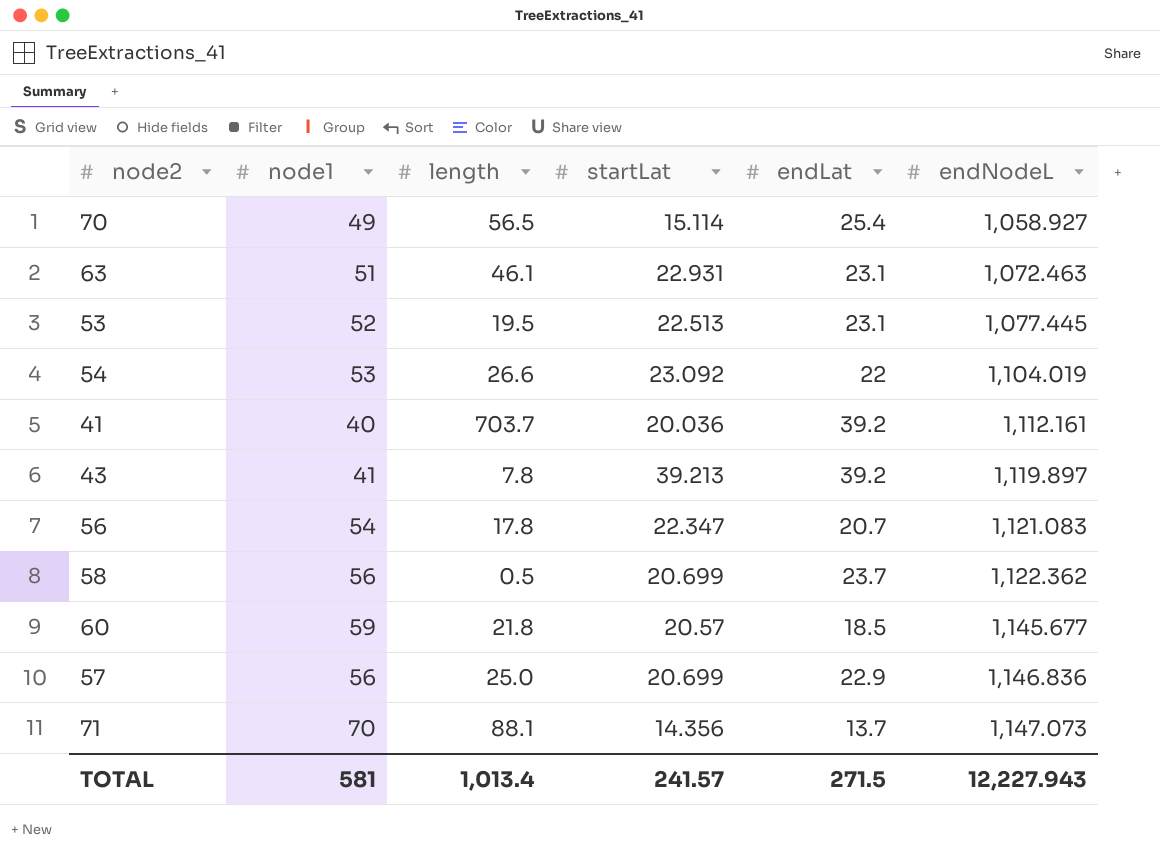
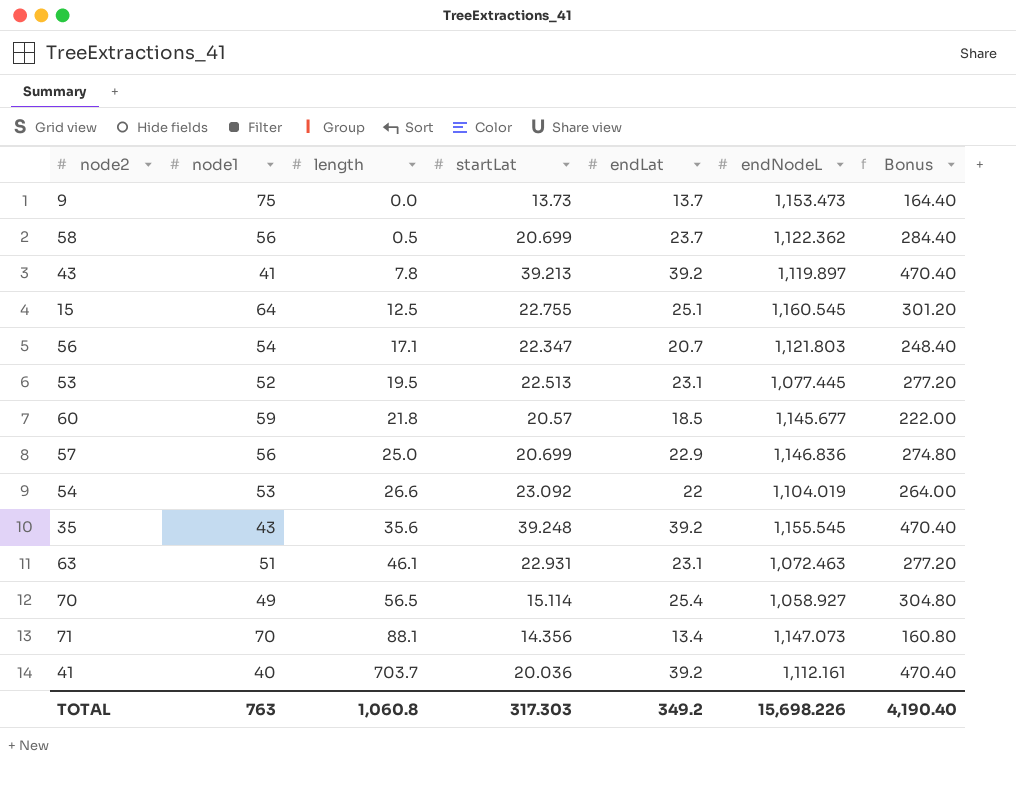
row order: endNodeL ascending -> length ascending
column Bonus | formula: none -> [endLat] * 12
row 9: none -> 75 | 0.0 | 13.73 | 13.7 | 1,153.473 | 164.40
row 15: none -> 64 | 12.5 | 22.755 | 25.1 | 1,160.545 | 301.20
56 | length: 17.8 -> 17.1
56 | endNodeL: 1,121.083 -> 1,121.803
row 35: none -> 43 | 35.6 | 39.248 | 39.2 | 1,155.545 | 470.40
71 | endLat: 13.7 -> 13.4
TOTAL | node1: 581 -> 763
TOTAL | length: 1,013.4 -> 1,060.8
TOTAL | startLat: 241.57 -> 317.303
TOTAL | endLat: 271.5 -> 349.2
TOTAL | endNodeL: 12,227.943 -> 15,698.226

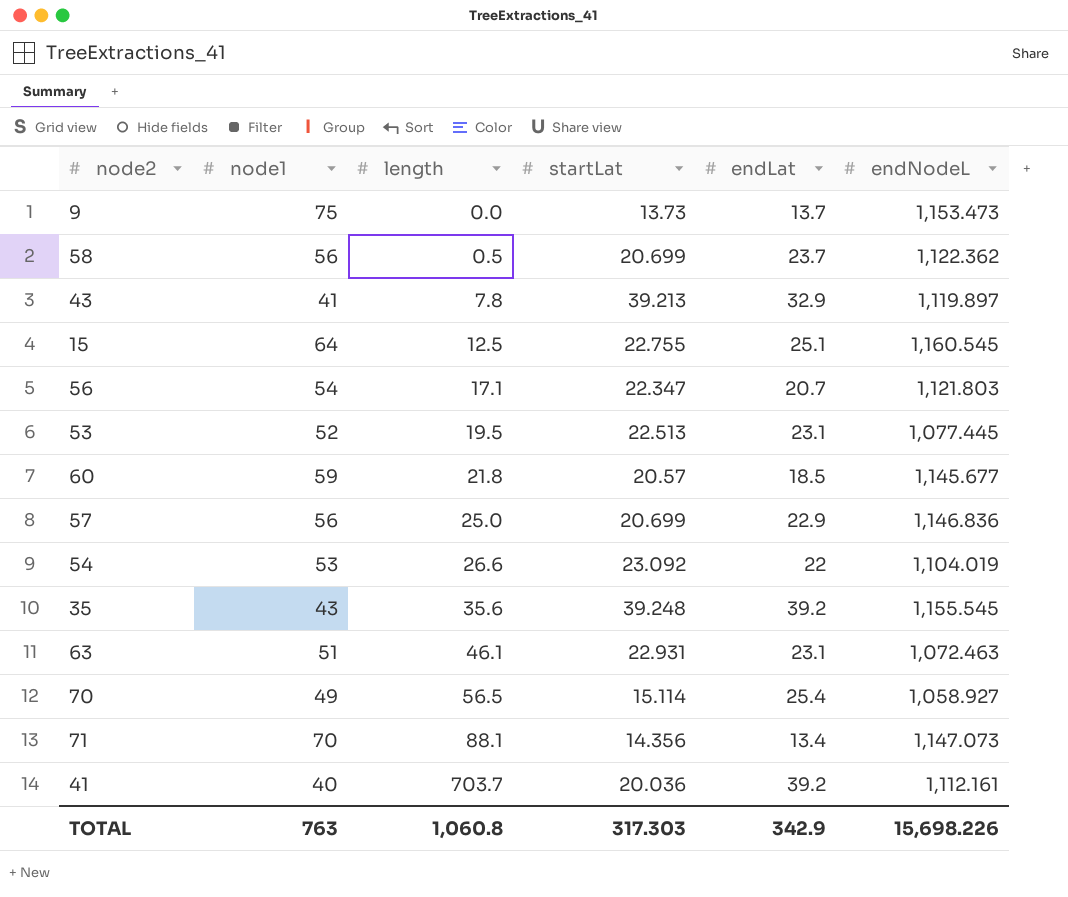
column Bonus | formula: [endLat] * 12 -> none
43 | endLat: 39.2 -> 32.9
TOTAL | endLat: 349.2 -> 342.9

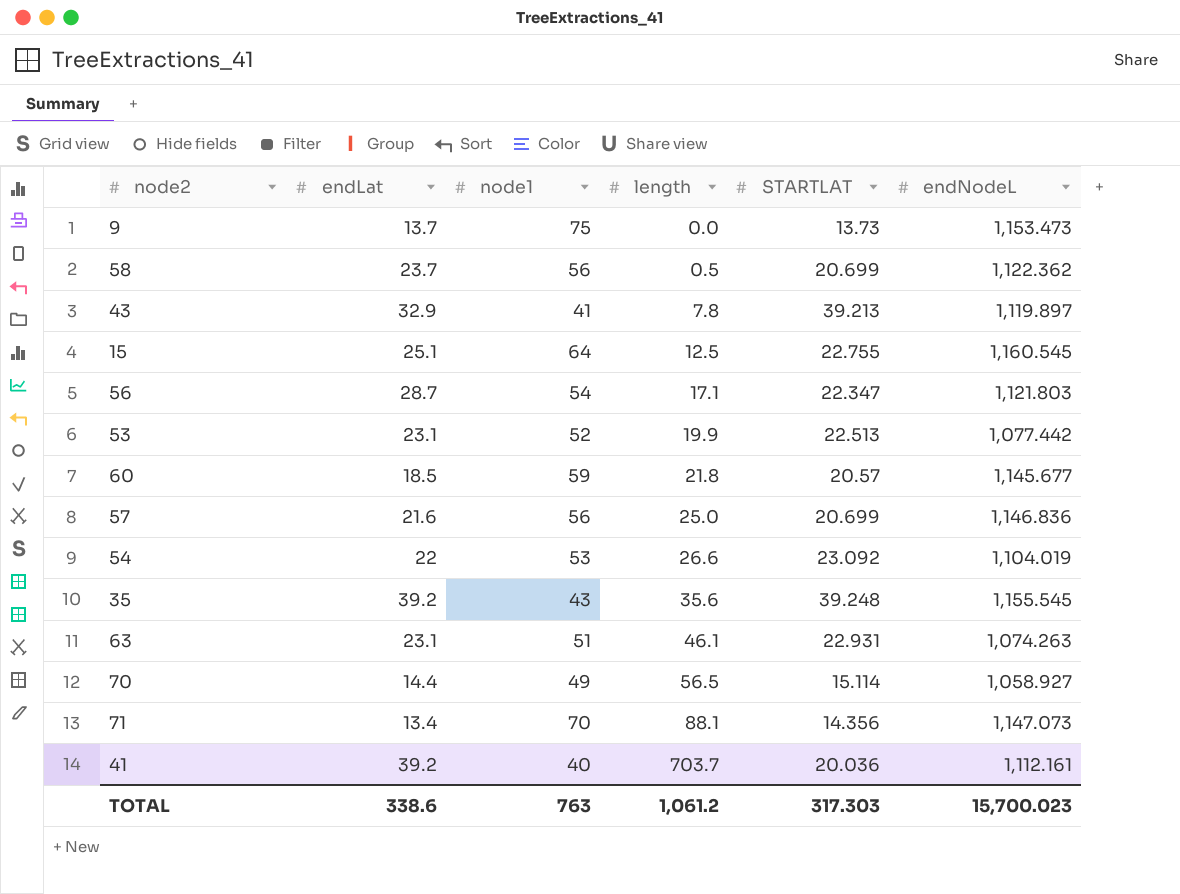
column endLat | position: 5 -> 2
column name: startLat -> STARTLAT
56 | endLat: 20.7 -> 28.7
53 | length: 19.5 -> 19.9
53 | endNodeL: 1,077.445 -> 1,077.442
57 | endLat: 22.9 -> 21.6
63 | endNodeL: 1,072.463 -> 1,074.263
70 | endLat: 25.4 -> 14.4
TOTAL | endLat: 342.9 -> 338.6
TOTAL | length: 1,060.8 -> 1,061.2
TOTAL | endNodeL: 15,698.226 -> 15,700.023

